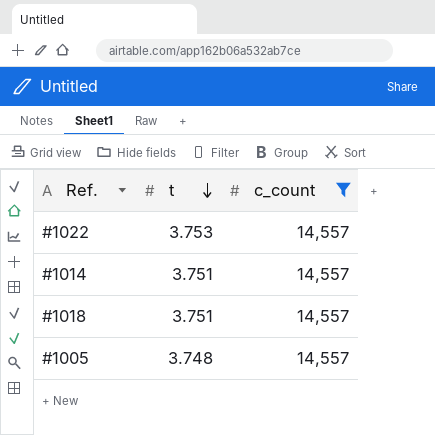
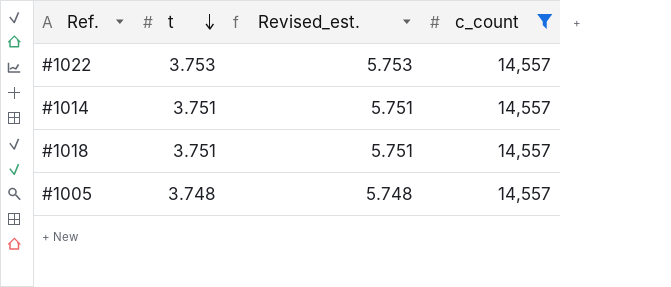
column Revised_est. | formula: none -> [t] + 2

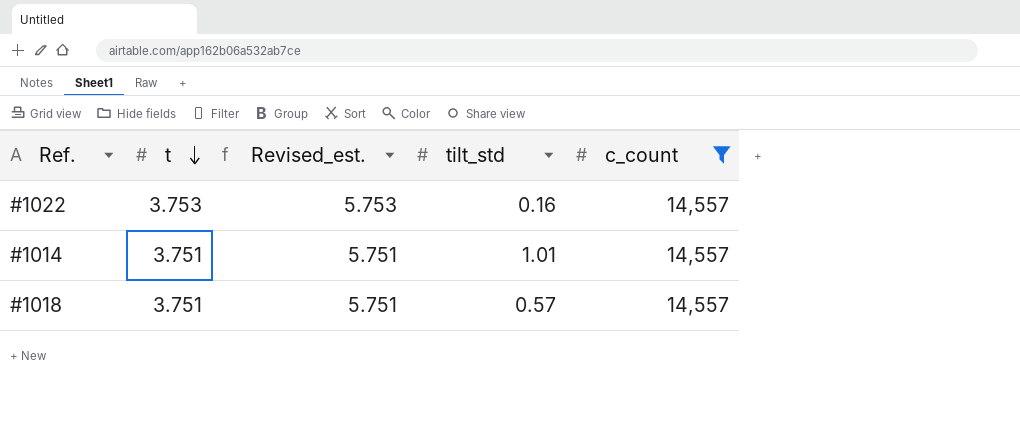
column tilt_std | position: none -> 4
row #1005: 3.748 | 5.748 | 14,557 -> none

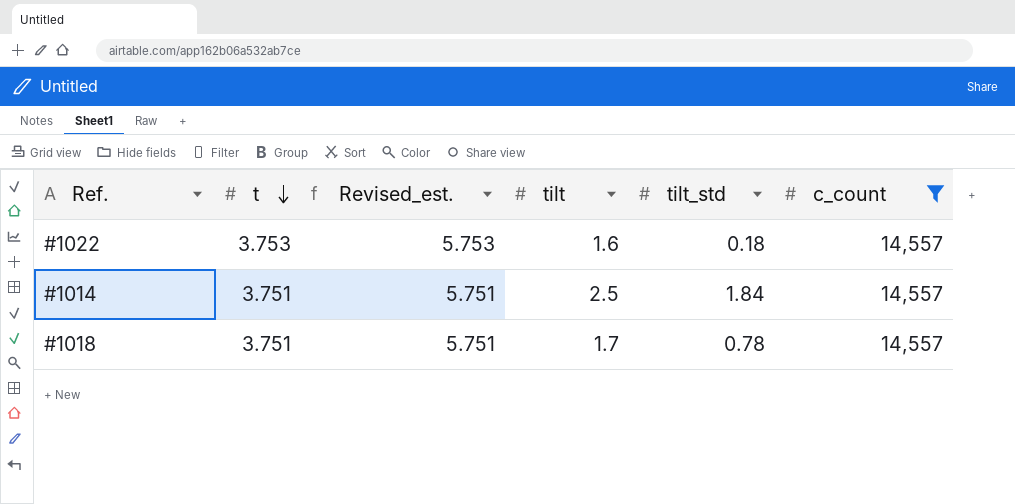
column tilt | position: none -> 4
#1022 | tilt_std: 0.16 -> 0.18
#1014 | tilt_std: 1.01 -> 1.84
#1018 | tilt_std: 0.57 -> 0.78

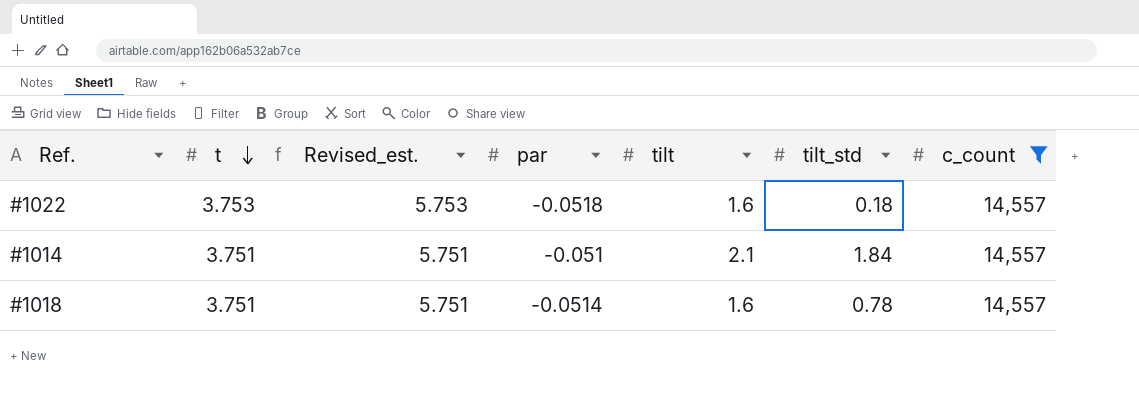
column par | position: none -> 4
#1014 | tilt: 2.5 -> 2.1
#1018 | tilt: 1.7 -> 1.6

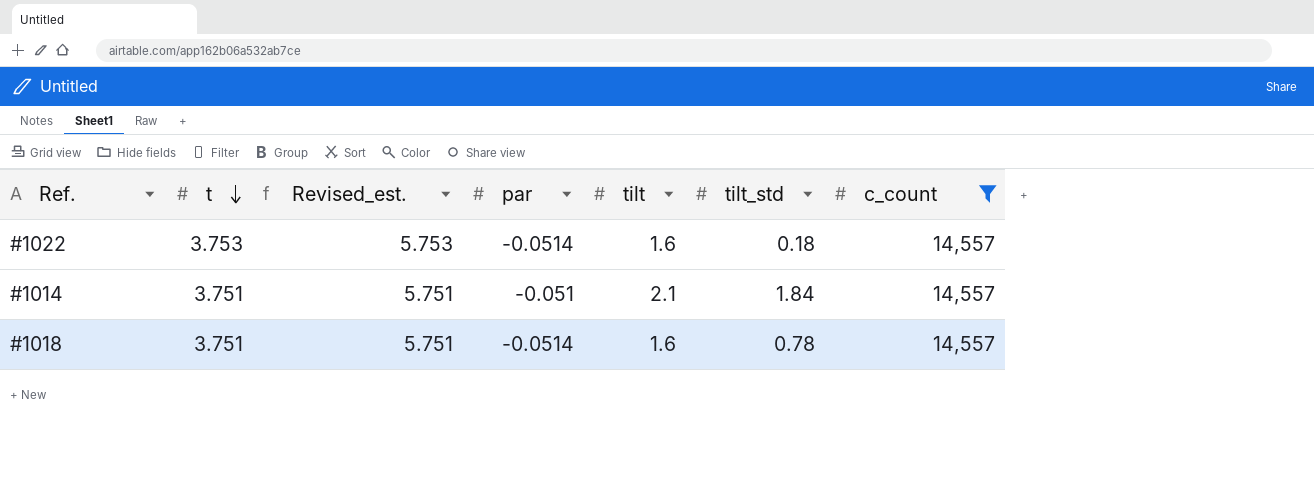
#1022 | par: -0.0518 -> -0.0514

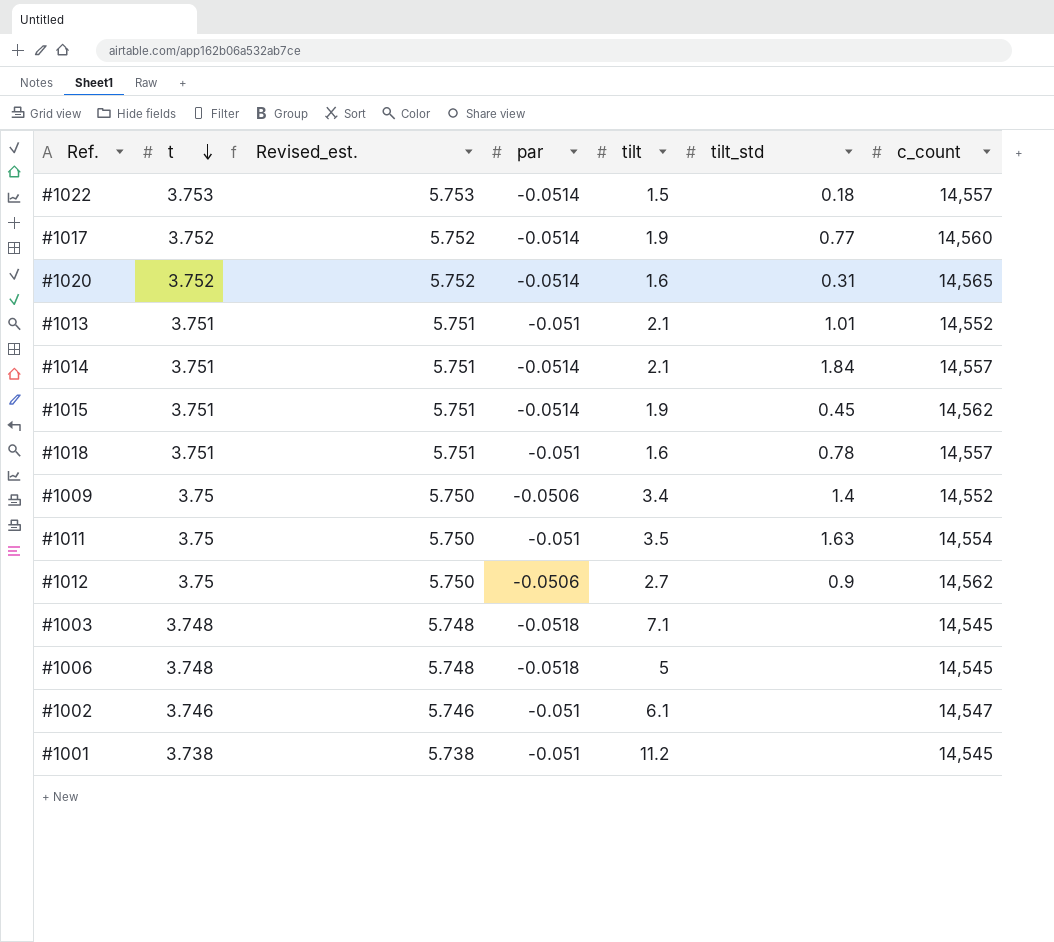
filter: c_count = 14,557 -> none
#1022 | tilt: 1.6 -> 1.5
#1014 | par: -0.051 -> -0.0514
#1018 | par: -0.0514 -> -0.051

